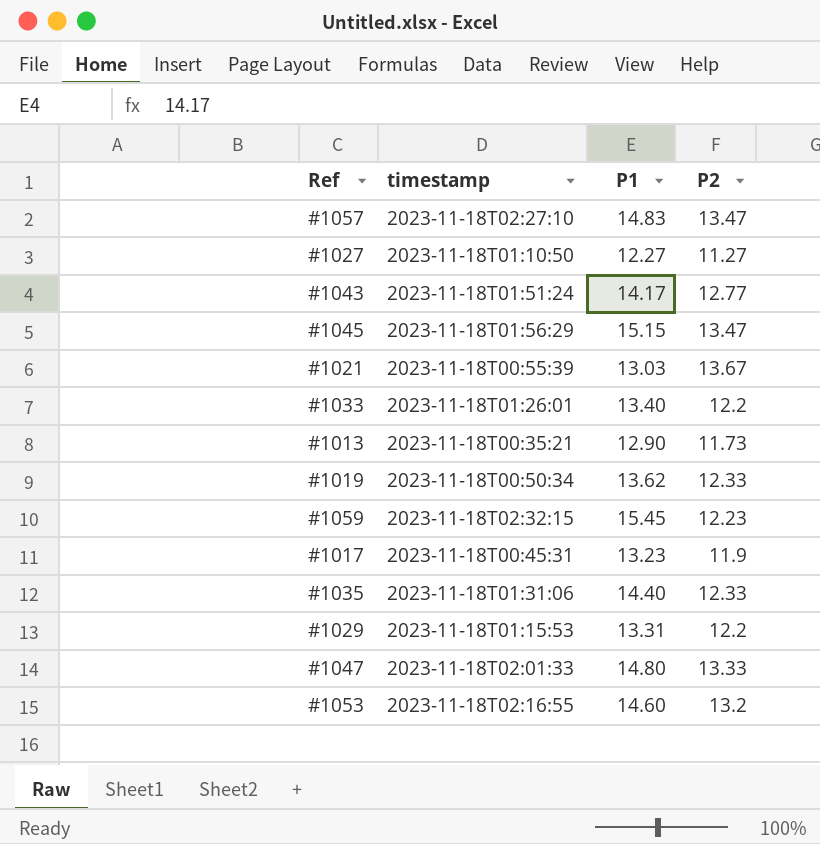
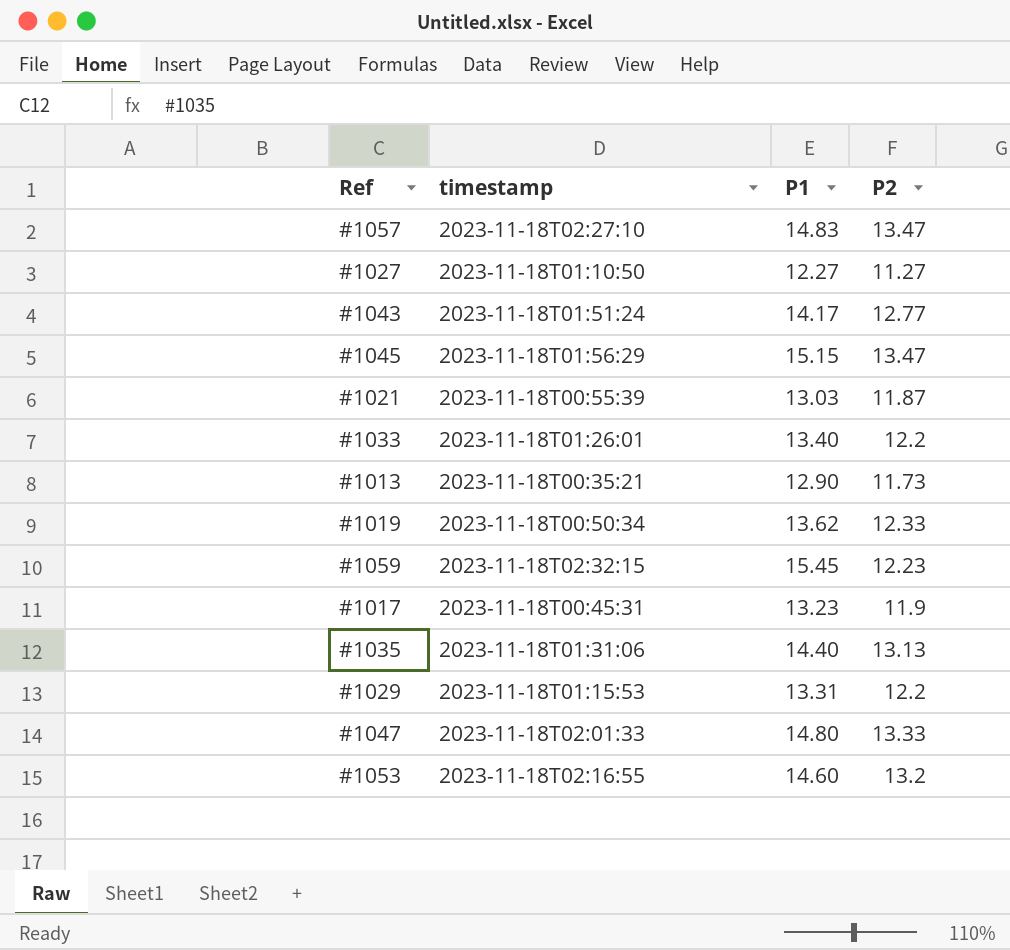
#1021 | P2: 13.67 -> 11.87
#1035 | P2: 12.33 -> 13.13

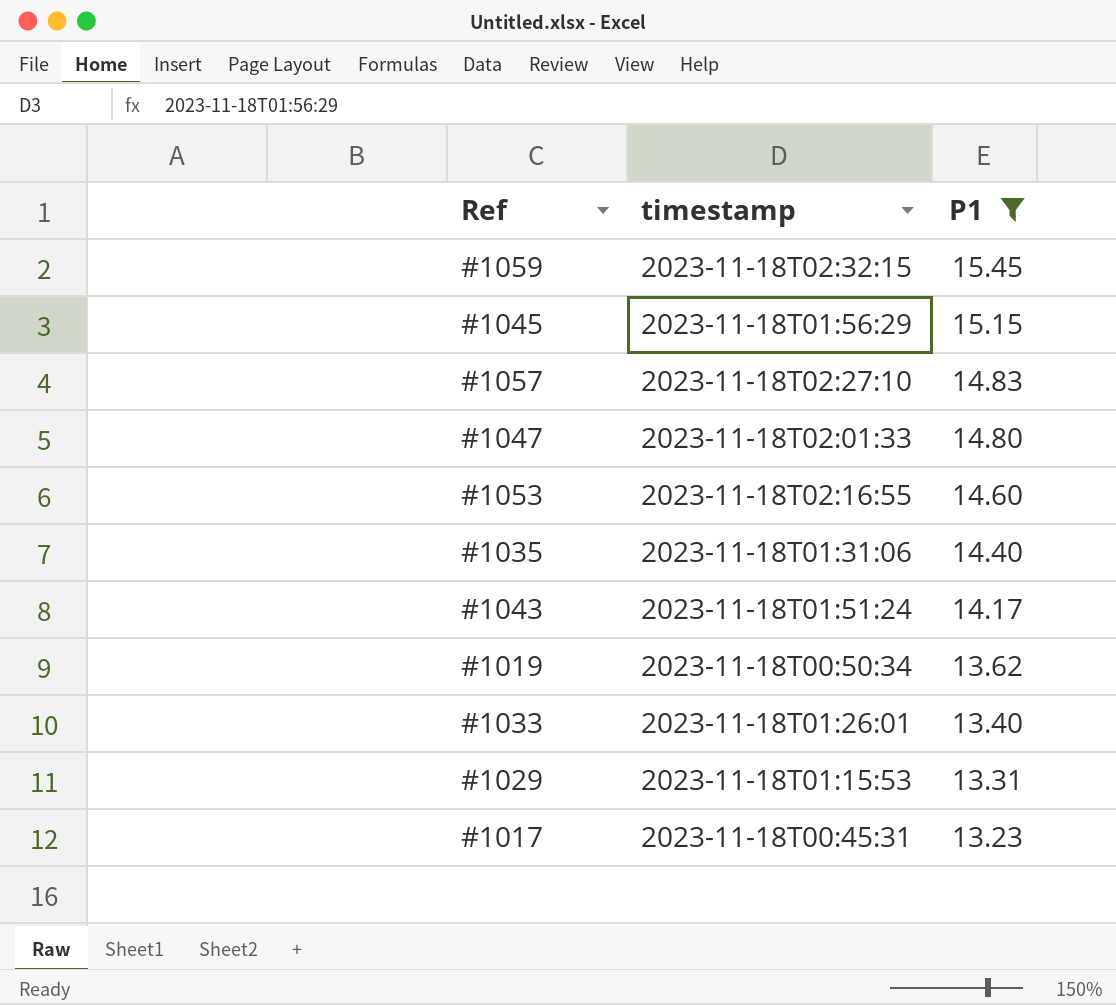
filter: none -> P1 >= 13.23
row order: none -> P1 descending
column P2 | position: 4 -> none

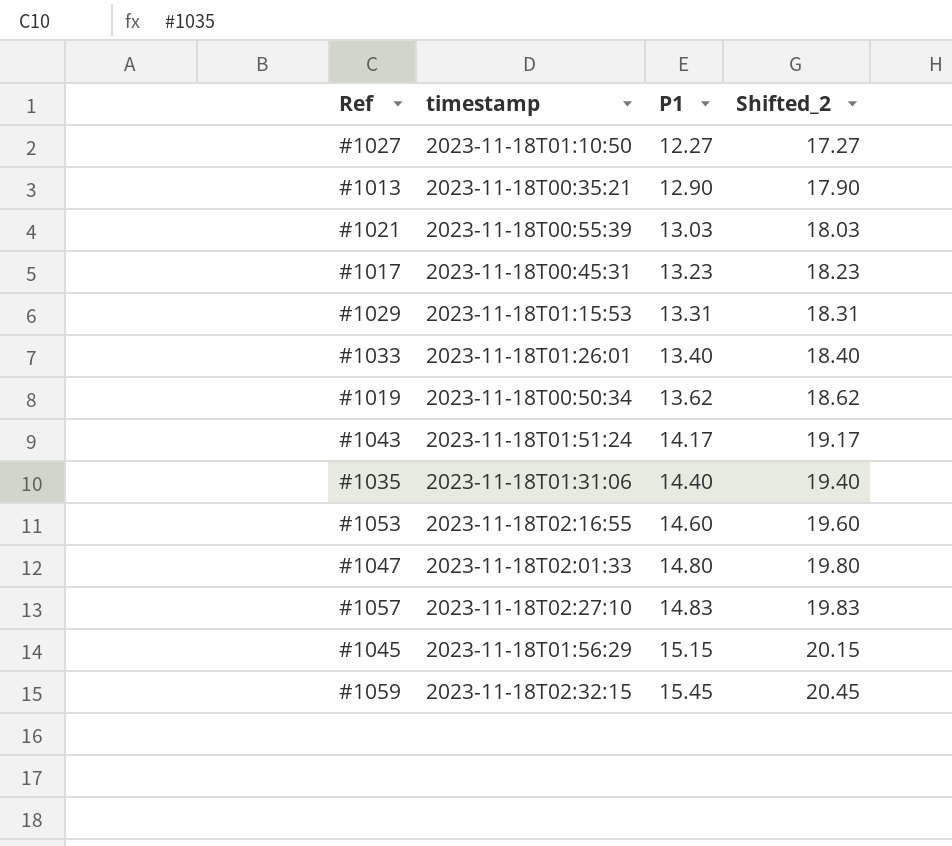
filter: P1 >= 13.23 -> none
row order: P1 descending -> P1 ascending
column Shifted_2 | formula: none -> [P1] + 5

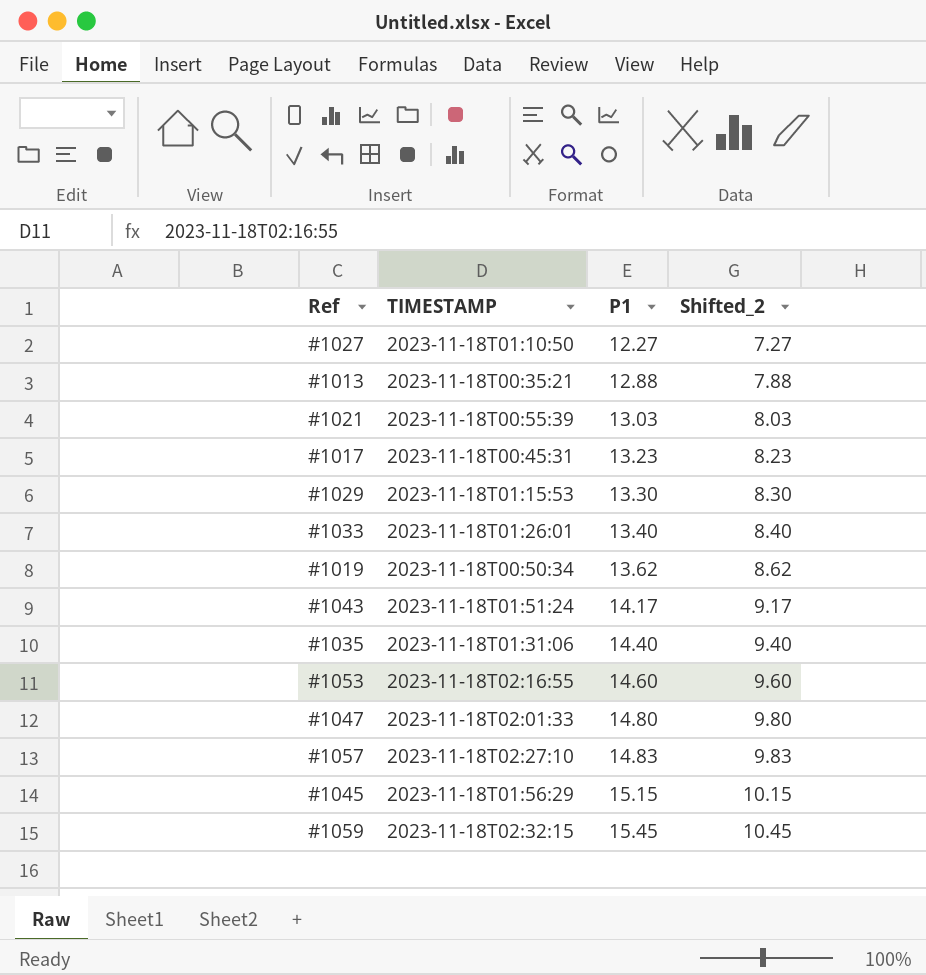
column name: timestamp -> TIMESTAMP
column Shifted_2 | formula: [P1] + 5 -> [P1] - 5
#1013 | P1: 12.90 -> 12.88
#1029 | P1: 13.31 -> 13.30

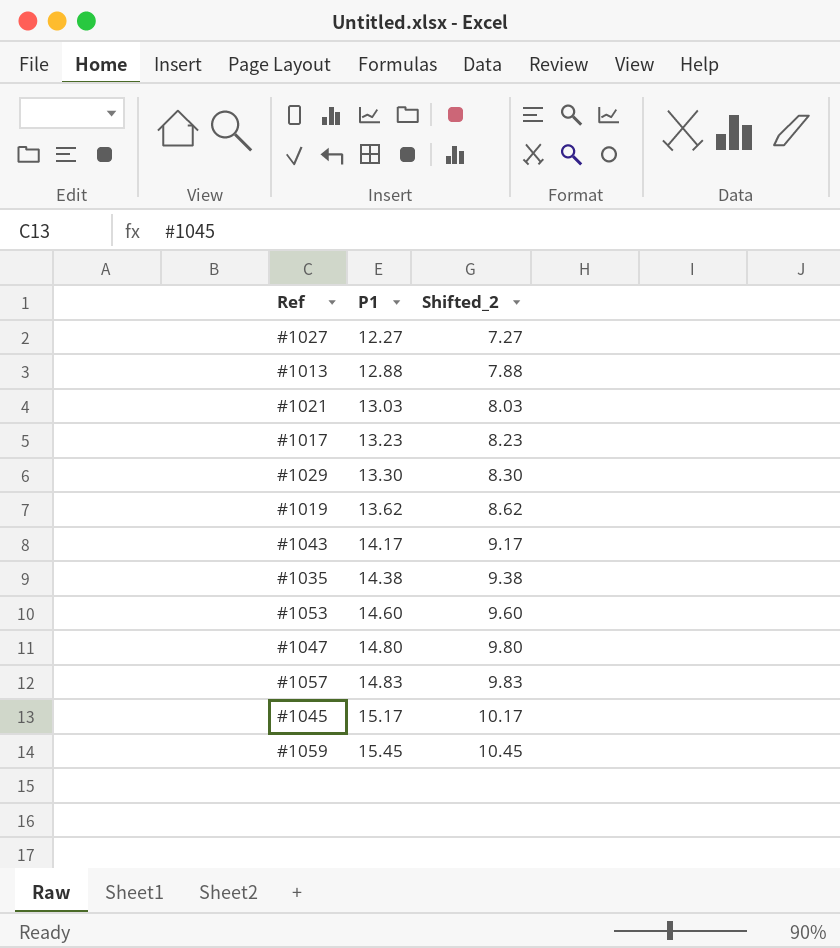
column TIMESTAMP | position: 2 -> none
row #1033: 2023-11-18T01:26:01 | 13.40 | 8.40 -> none
#1035 | P1: 14.40 -> 14.38
#1035 | Shifted_2: 9.40 -> 9.38
#1045 | P1: 15.15 -> 15.17
#1045 | Shifted_2: 10.15 -> 10.17

